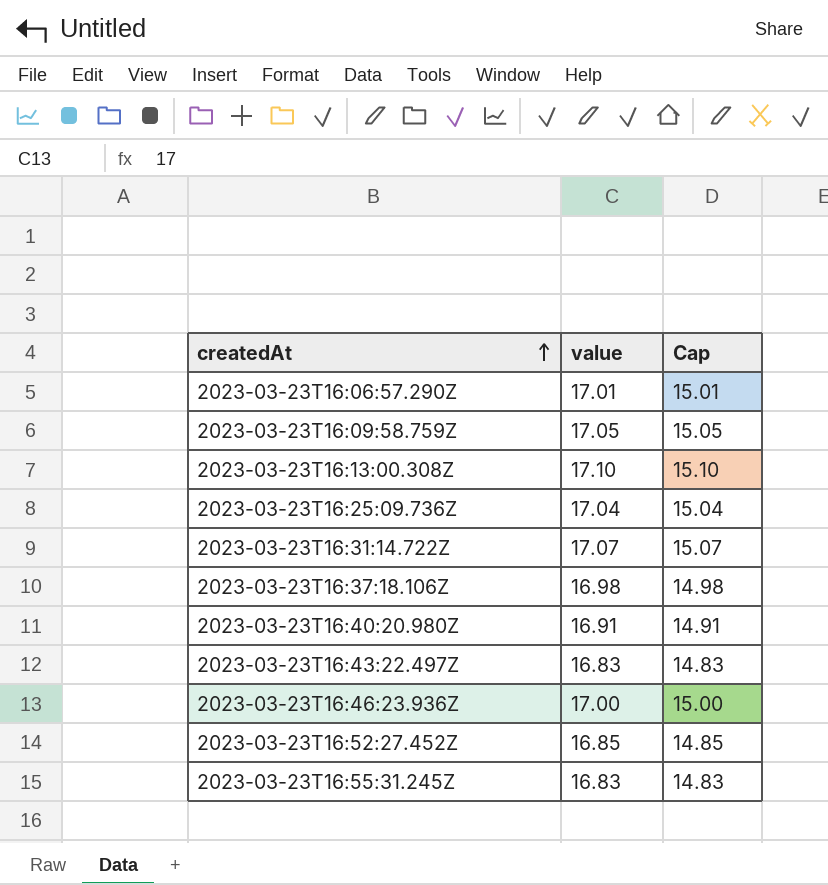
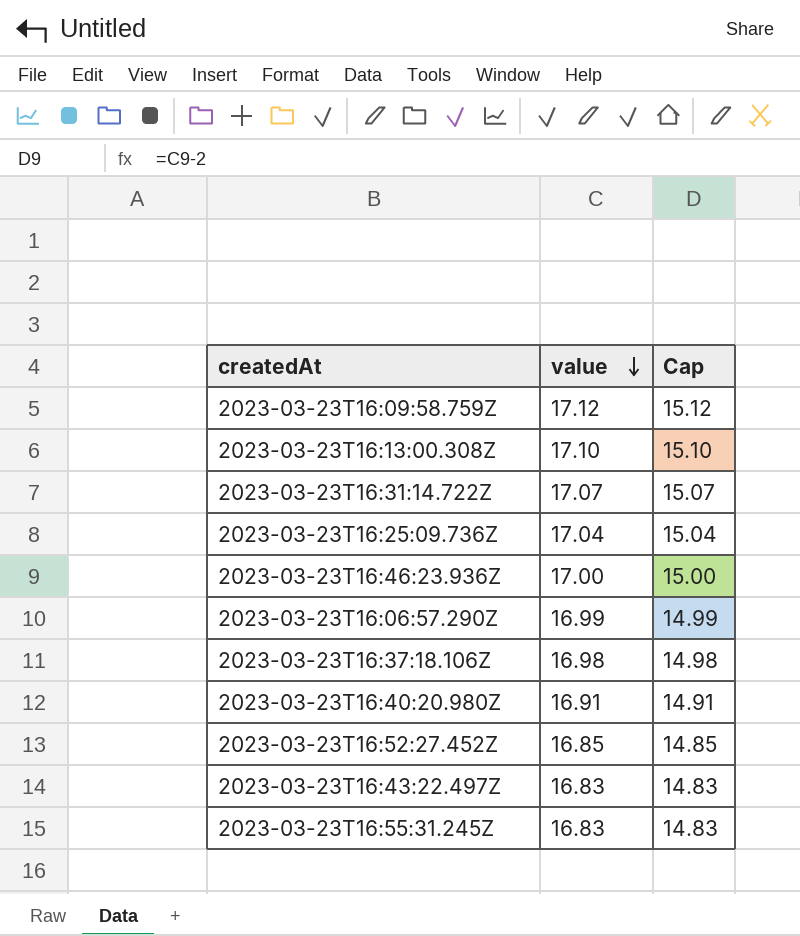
row order: createdAt ascending -> value descending
2023-03-23T16:09:58.759Z | value: 17.05 -> 17.12
2023-03-23T16:09:58.759Z | Cap: 15.05 -> 15.12
2023-03-23T16:06:57.290Z | value: 17.01 -> 16.99
2023-03-23T16:06:57.290Z | Cap: 15.01 -> 14.99

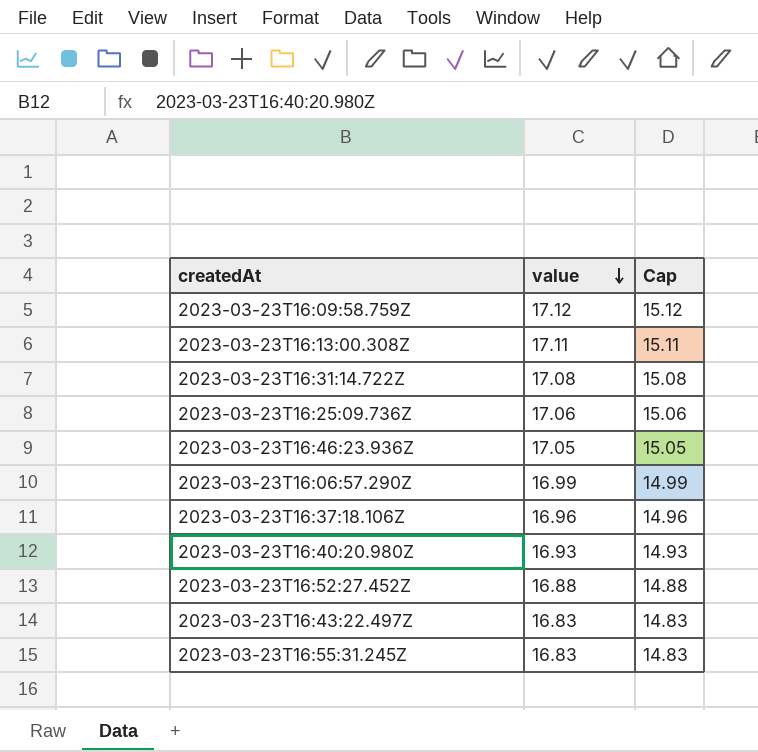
2023-03-23T16:13:00.308Z | value: 17.10 -> 17.11
2023-03-23T16:13:00.308Z | Cap: 15.10 -> 15.11
2023-03-23T16:31:14.722Z | value: 17.07 -> 17.08
2023-03-23T16:31:14.722Z | Cap: 15.07 -> 15.08
2023-03-23T16:25:09.736Z | value: 17.04 -> 17.06
2023-03-23T16:25:09.736Z | Cap: 15.04 -> 15.06
2023-03-23T16:46:23.936Z | value: 17.00 -> 17.05
2023-03-23T16:46:23.936Z | Cap: 15.00 -> 15.05
2023-03-23T16:37:18.106Z | value: 16.98 -> 16.96
2023-03-23T16:37:18.106Z | Cap: 14.98 -> 14.96
2023-03-23T16:40:20.980Z | value: 16.91 -> 16.93
2023-03-23T16:40:20.980Z | Cap: 14.91 -> 14.93
2023-03-23T16:52:27.452Z | value: 16.85 -> 16.88
2023-03-23T16:52:27.452Z | Cap: 14.85 -> 14.88

